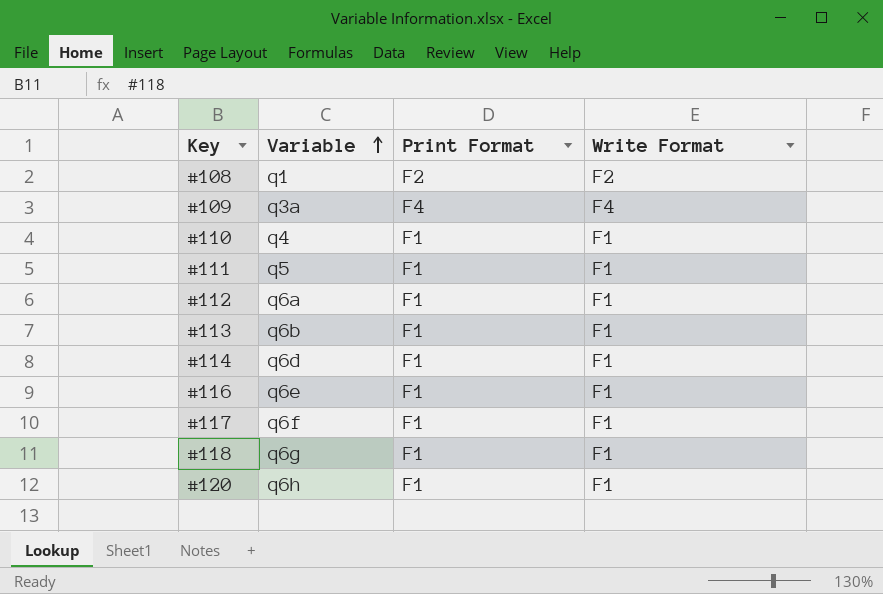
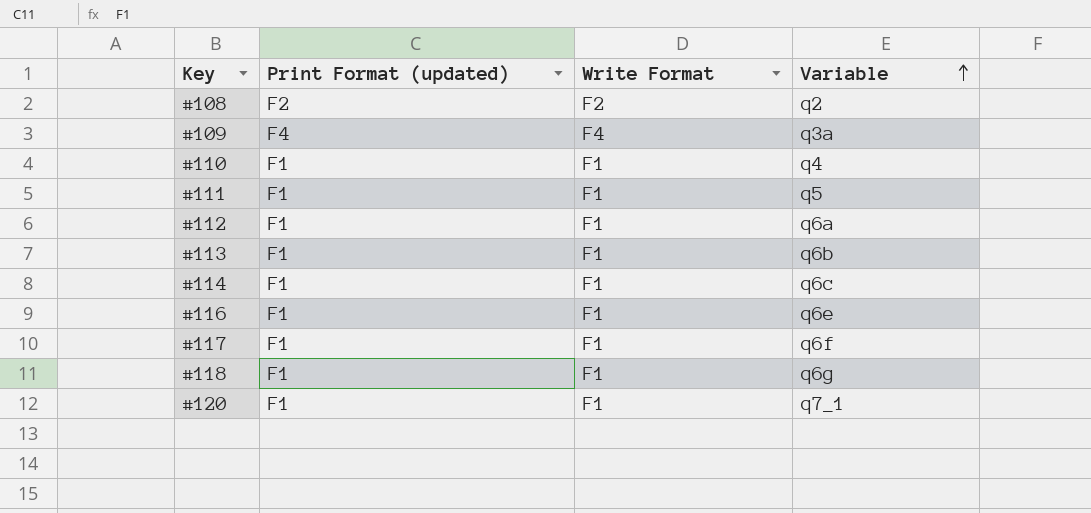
column name: Print Format -> Print Format (updated)
column Variable | position: 2 -> 4
#108 | Variable: q1 -> q2
#114 | Variable: q6d -> q6c
#120 | Variable: q6h -> q7_1

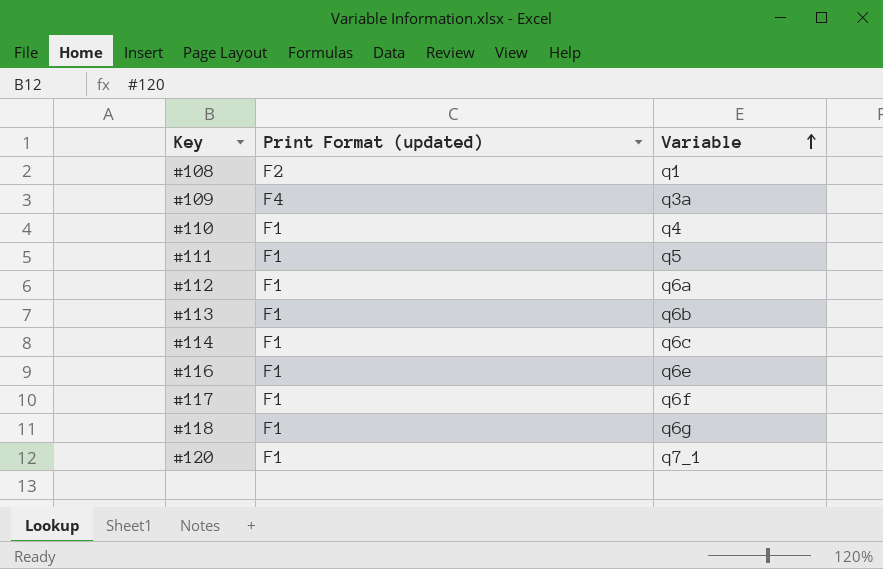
column Write Format | position: 3 -> none
#108 | Variable: q2 -> q1

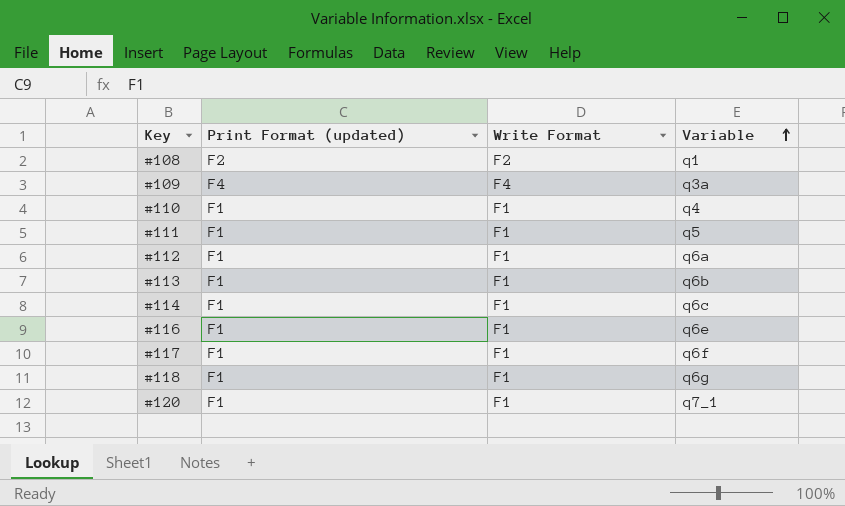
column Write Format | position: none -> 3

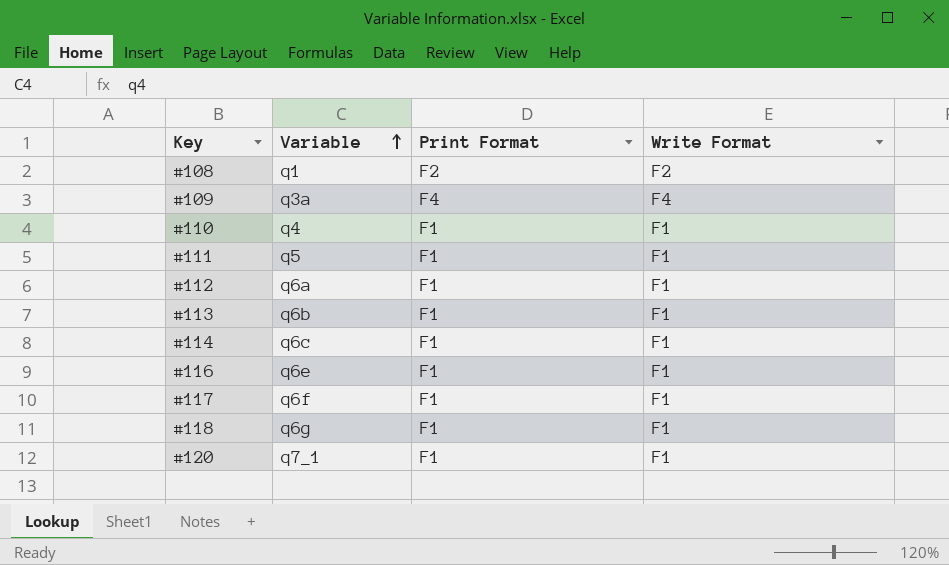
column Variable | position: 4 -> 2
column name: Print Format (updated) -> Print Format

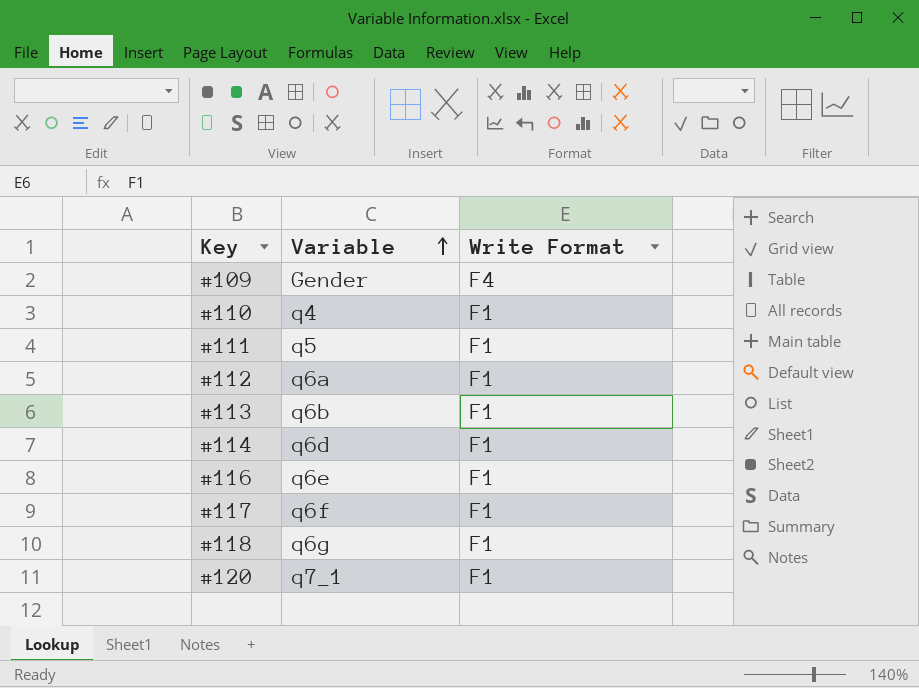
column Print Format | position: 3 -> none
row #108: q1 | F2 | F2 -> none
#109 | Variable: q3a -> Gender
#114 | Variable: q6c -> q6d

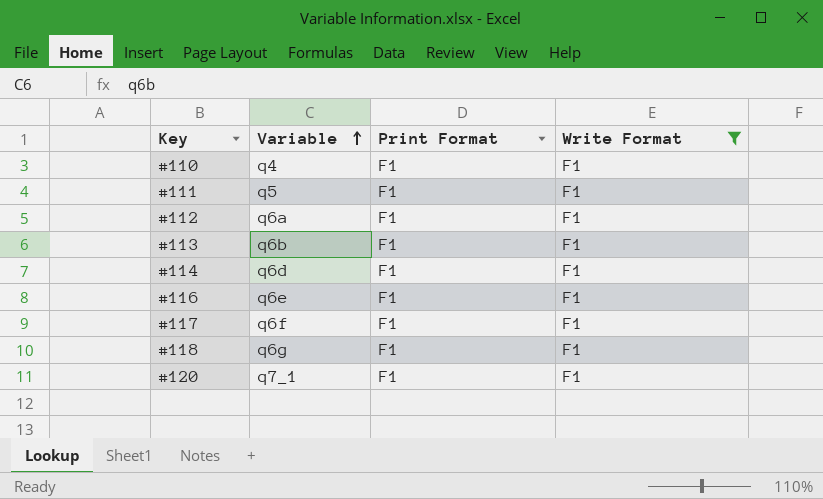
filter: none -> Write Format = F1
column Print Format | position: none -> 3

